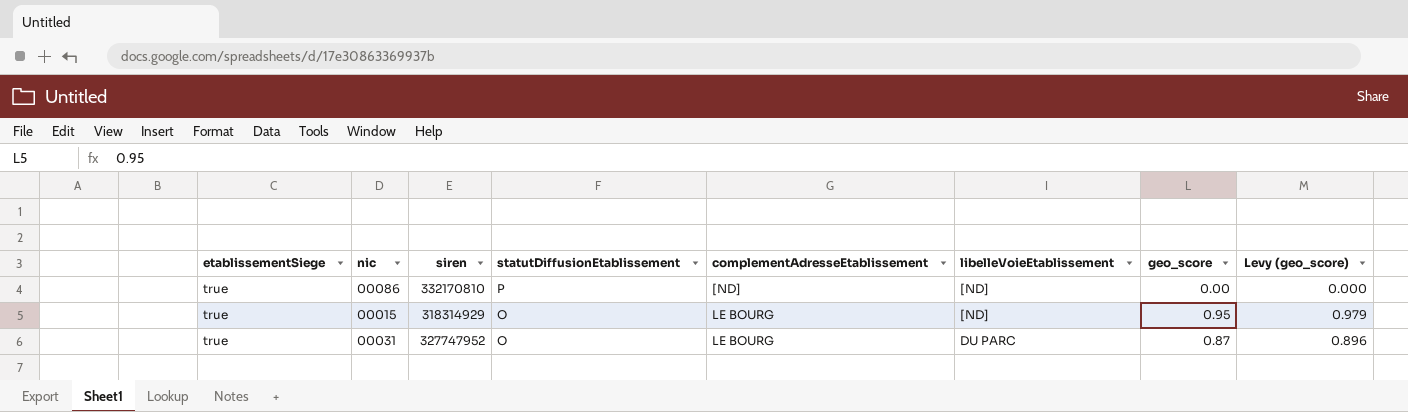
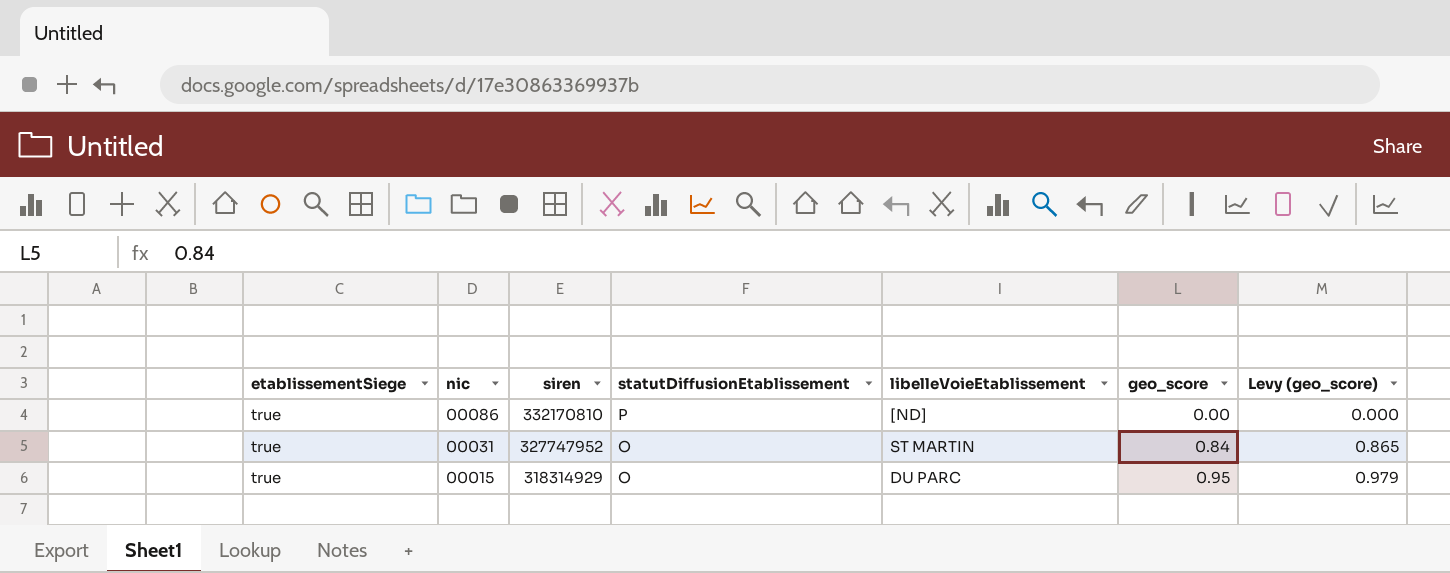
row order: statutDiffusionEtablissement descending -> nic descending
column complementAdresseEtablissement | position: 5 -> none
00031 | libelleVoieEtablissement: DU PARC -> ST MARTIN
00031 | geo_score: 0.87 -> 0.84
00031 | Levy (geo_score): 0.896 -> 0.865
00015 | libelleVoieEtablissement: [ND] -> DU PARC

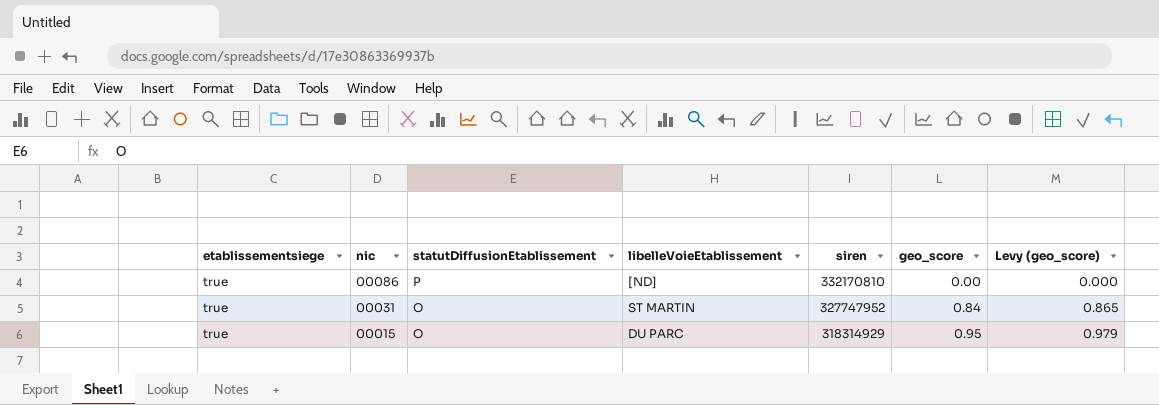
column name: etablissementSiege -> etablissementsiege
column siren | position: 3 -> 5

